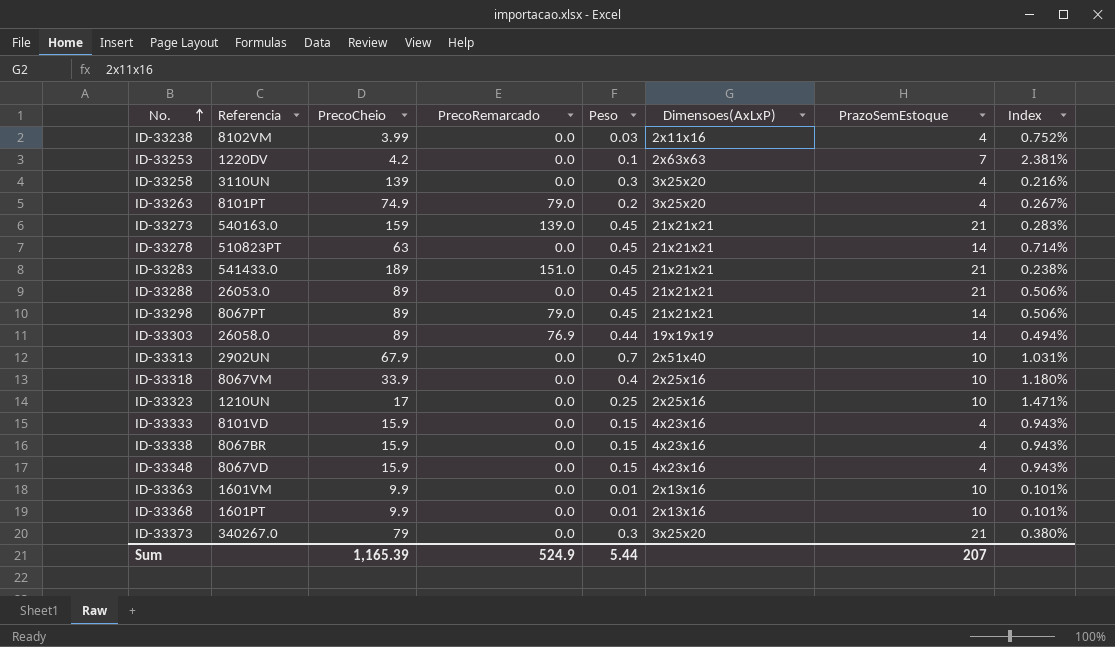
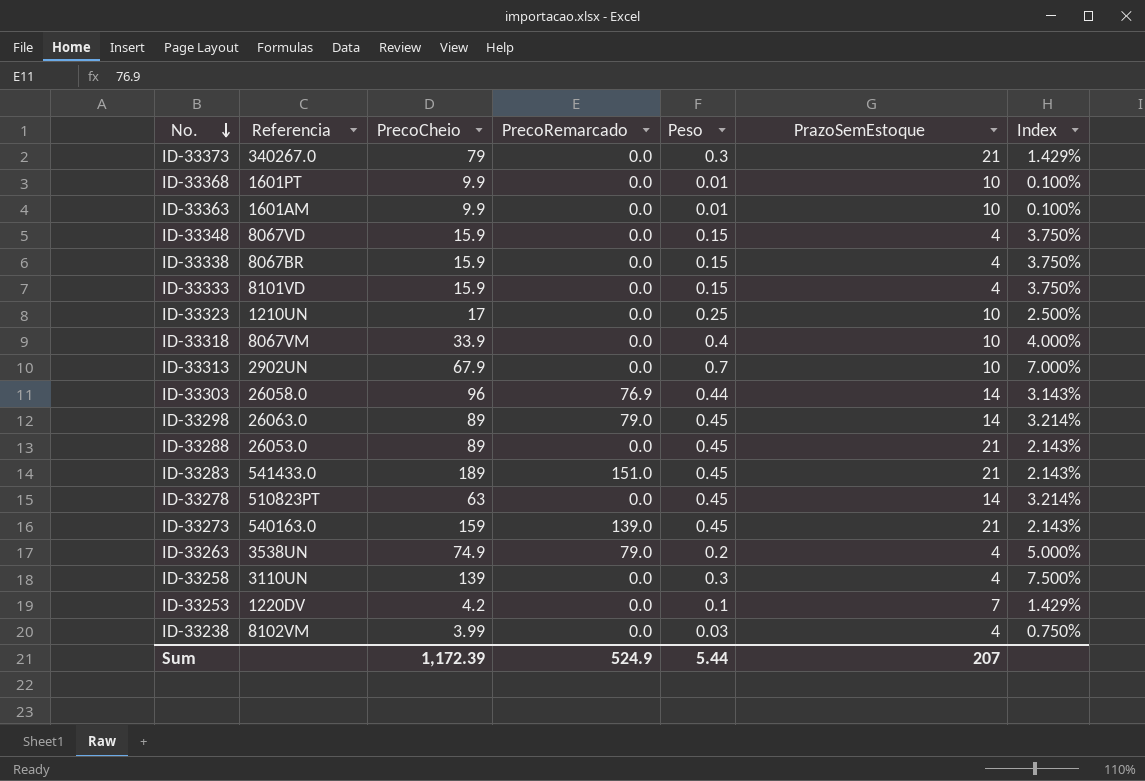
row order: No. ascending -> No. descending
column Dimensoes(AxLxP) | position: 6 -> none
column Index | formula: [Peso] / [PrecoCheio] -> [Peso] / [PrazoSemEstoque]
ID-33363 | Referencia: 1601VM -> 1601AM
ID-33303 | PrecoCheio: 89 -> 96
ID-33298 | Referencia: 8067PT -> 26063.0
ID-33263 | Referencia: 8101PT -> 3538UN
Sum | PrecoCheio: 1,165.39 -> 1,172.39

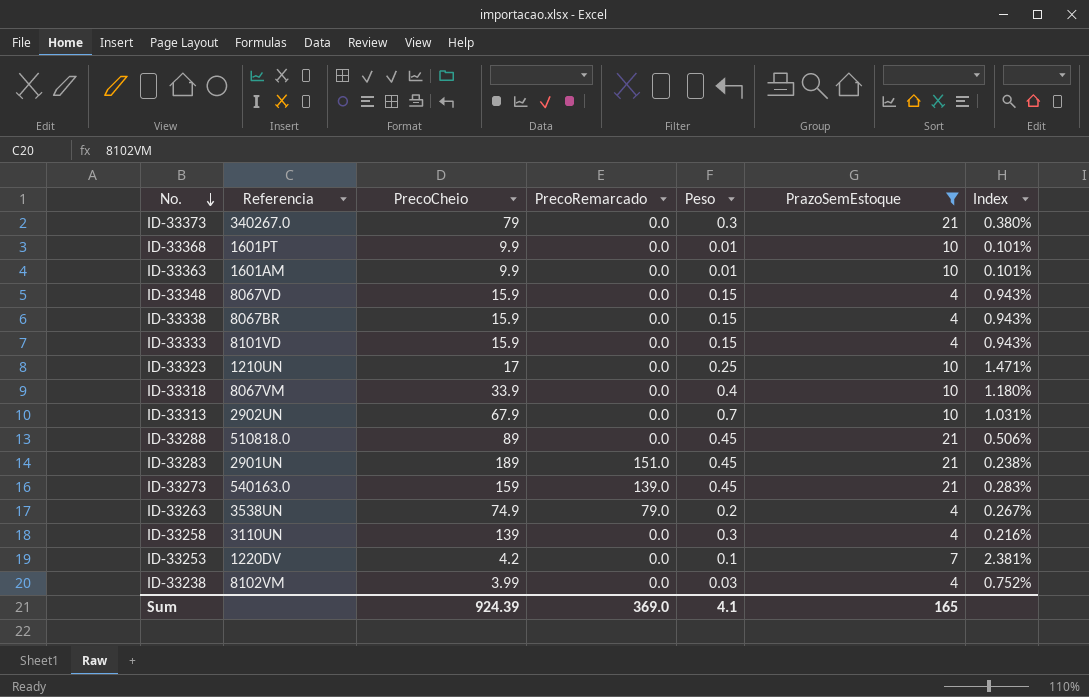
filter: none -> PrazoSemEstoque != 14
column Index | formula: [Peso] / [PrazoSemEstoque] -> [Peso] / [PrecoCheio]
ID-33288 | Referencia: 26053.0 -> 510818.0
ID-33283 | Referencia: 541433.0 -> 2901UN
Sum | PrecoCheio: 1,172.39 -> 924.39
Sum | PrecoRemarcado: 524.9 -> 369.0
Sum | Peso: 5.44 -> 4.1
Sum | PrazoSemEstoque: 207 -> 165

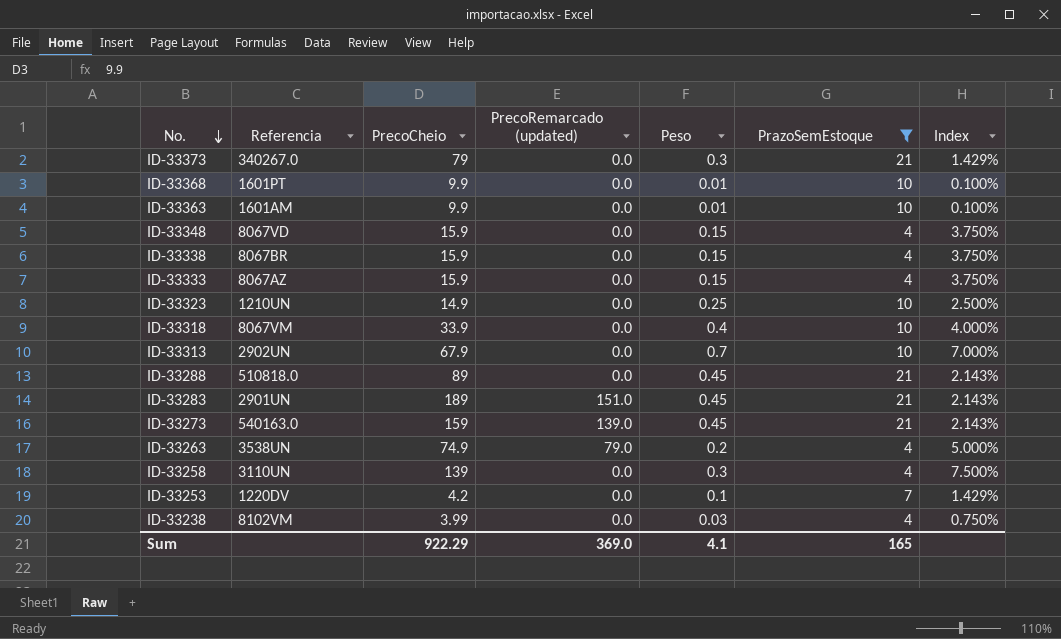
column name: PrecoRemarcado -> PrecoRemarcado (updated)
column Index | formula: [Peso] / [PrecoCheio] -> [Peso] / [PrazoSemEstoque]
ID-33333 | Referencia: 8101VD -> 8067AZ
ID-33323 | PrecoCheio: 17 -> 14.9
Sum | PrecoCheio: 924.39 -> 922.29

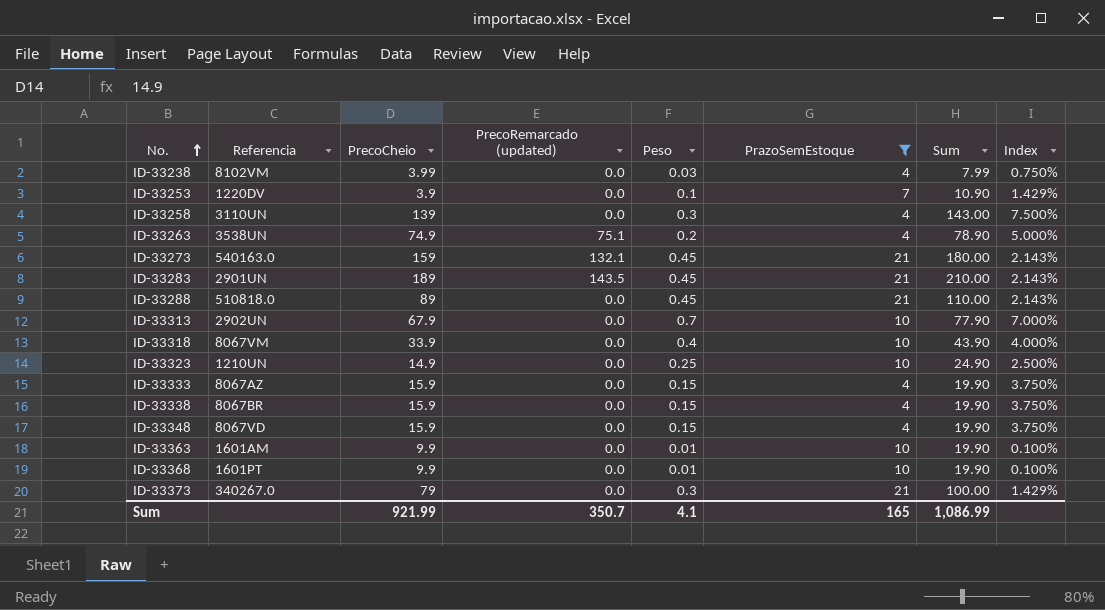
row order: No. descending -> No. ascending
column Sum | formula: none -> [PrecoCheio] + [PrazoSemEstoque]
ID-33253 | PrecoCheio: 4.2 -> 3.9
ID-33263 | PrecoRemarcado (updated): 79.0 -> 75.1
ID-33273 | PrecoRemarcado (updated): 139.0 -> 132.1
ID-33283 | PrecoRemarcado (updated): 151.0 -> 143.5
Sum | PrecoCheio: 922.29 -> 921.99
Sum | PrecoRemarcado (updated): 369.0 -> 350.7

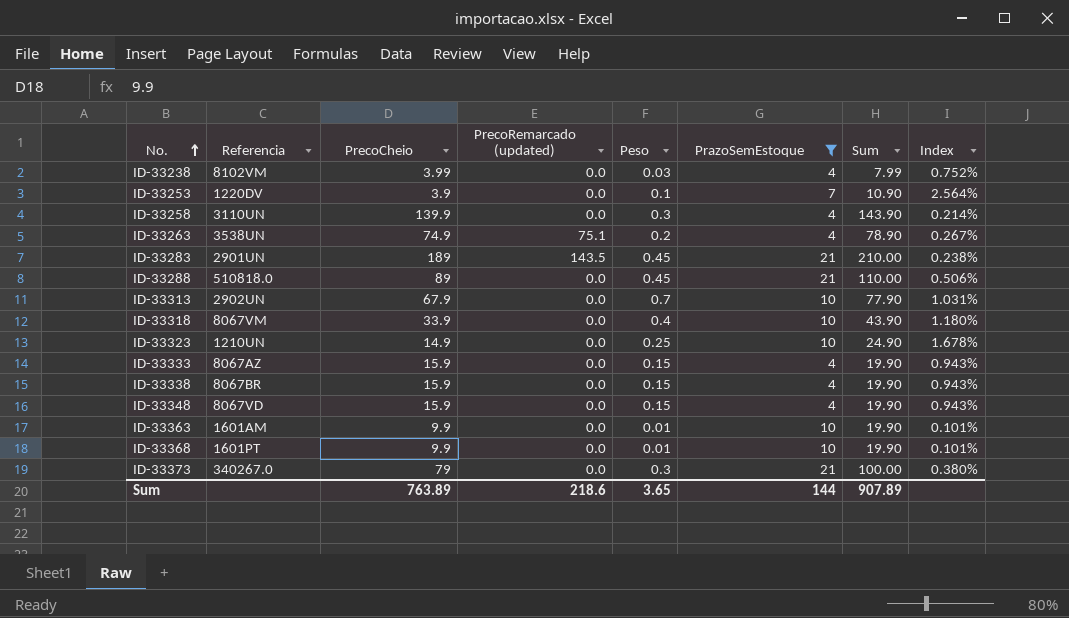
column Index | formula: [Peso] / [PrazoSemEstoque] -> [Peso] / [PrecoCheio]
row ID-33273: 540163.0 | 159 | 132.1 | 0.45 | 21 | 180.00 | 2.143% -> none
ID-33258 | PrecoCheio: 139 -> 139.9
ID-33258 | Sum: 143.00 -> 143.90
Sum | PrecoCheio: 921.99 -> 763.89
Sum | PrecoRemarcado (updated): 350.7 -> 218.6
Sum | Peso: 4.1 -> 3.65
Sum | PrazoSemEstoque: 165 -> 144
Sum | Sum: 1,086.99 -> 907.89

